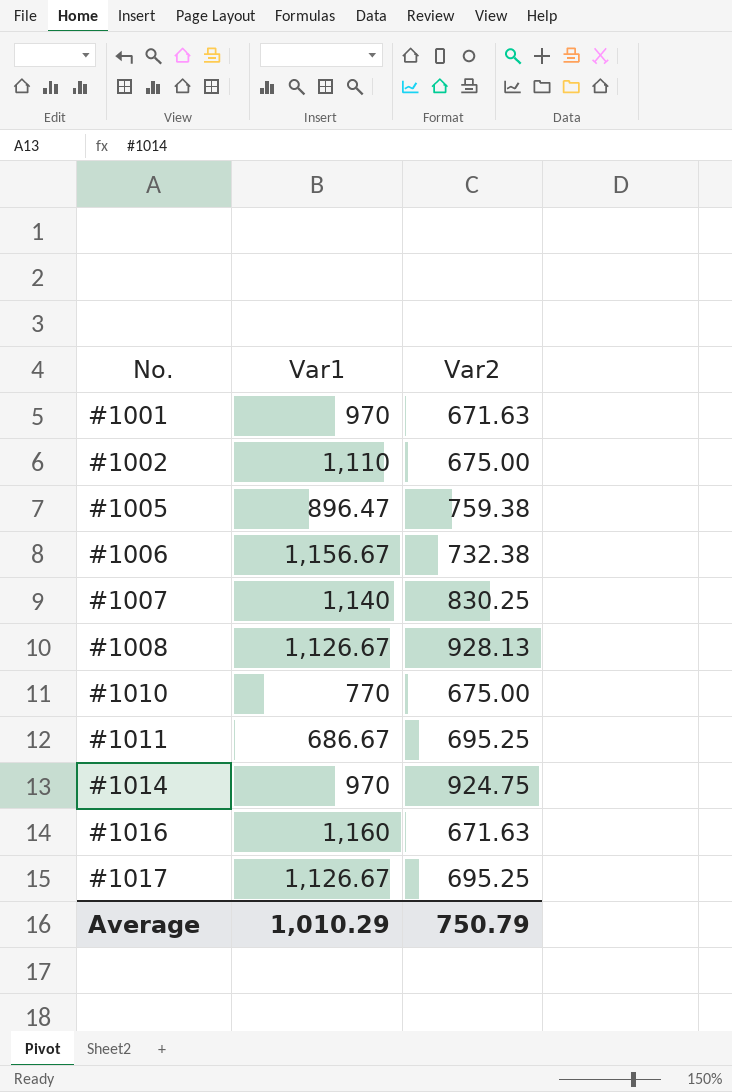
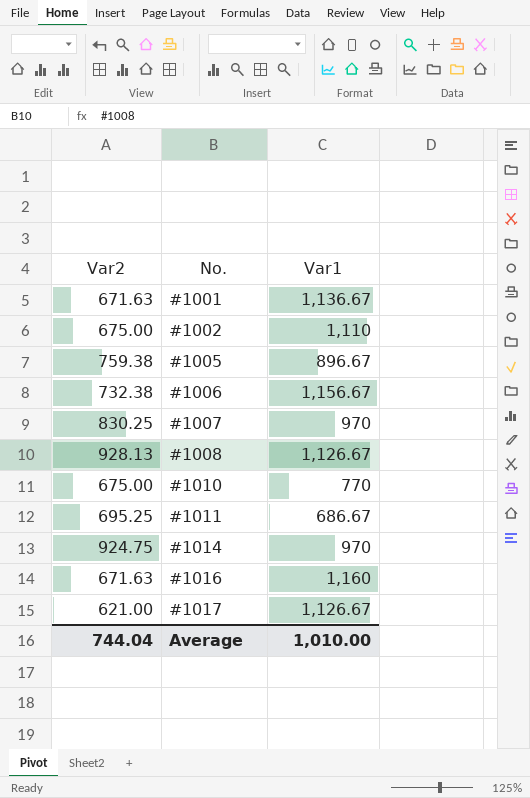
column Var2 | position: 3 -> 1
#1001 | Var1: 970 -> 1,136.67
#1005 | Var1: 896.47 -> 896.67
#1007 | Var1: 1,140 -> 970
#1017 | Var2: 695.25 -> 621.00
Average | Var2: 750.79 -> 744.04
Average | Var1: 1,010.29 -> 1,010.00

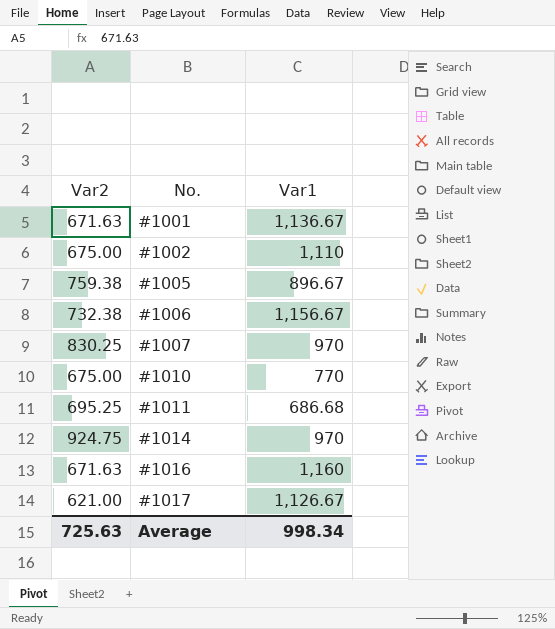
row #1008: 928.13 | 1,126.67 -> none
#1011 | Var1: 686.67 -> 686.68
Average | Var2: 744.04 -> 725.63
Average | Var1: 1,010.00 -> 998.34

